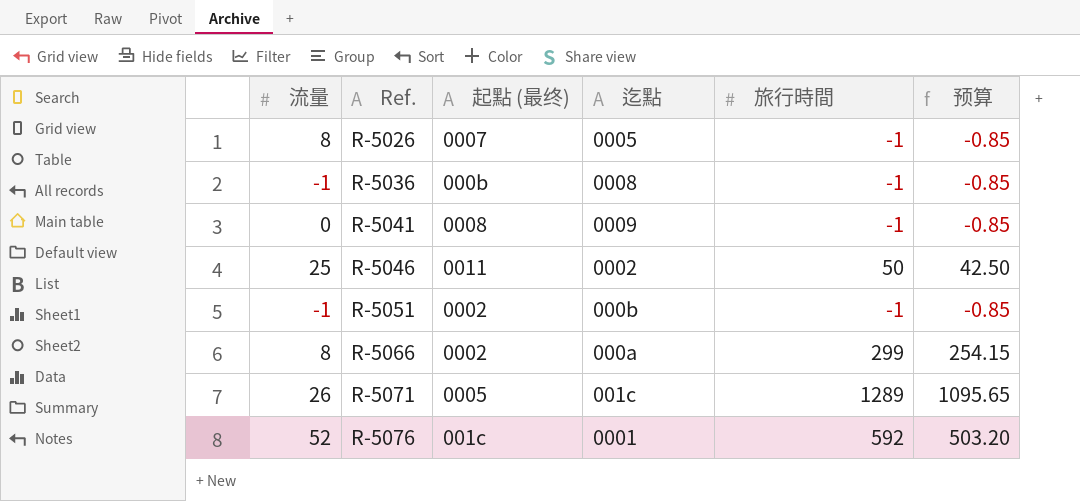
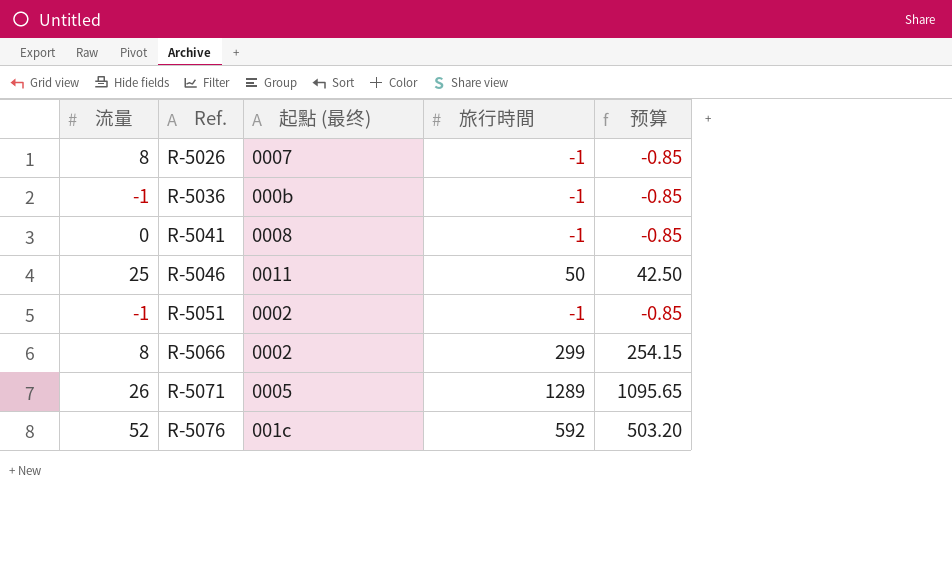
column 迄點 | position: 4 -> none

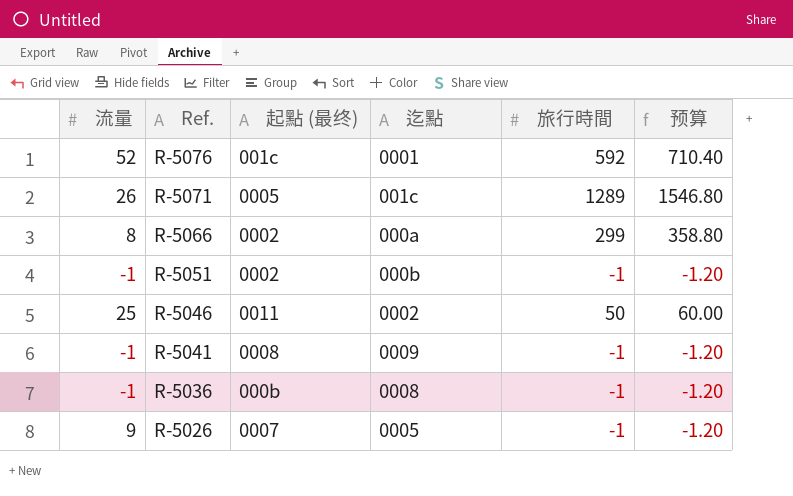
row order: Ref. ascending -> Ref. descending
column 迄點 | position: none -> 4
column 预算 | formula: [旅行時間] * 0.85 -> [旅行時間] * 1.2
R-5041 | 流量: 0 -> -1
R-5026 | 流量: 8 -> 9

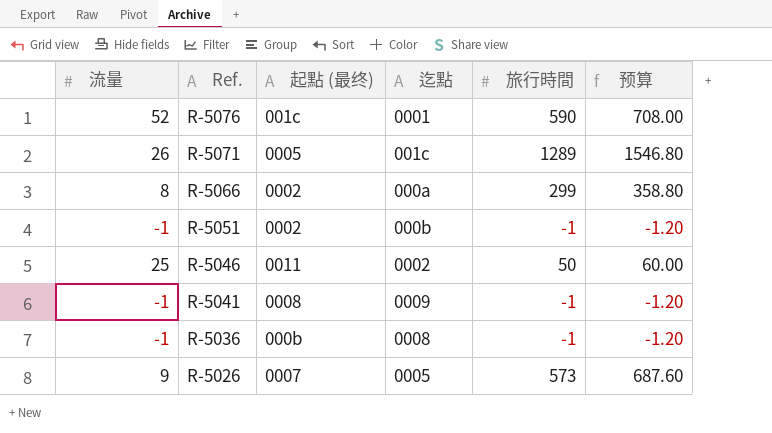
R-5076 | 旅行時間: 592 -> 590
R-5076 | 预算: 710.40 -> 708.00
R-5026 | 旅行時間: -1 -> 573
R-5026 | 预算: -1.20 -> 687.60

